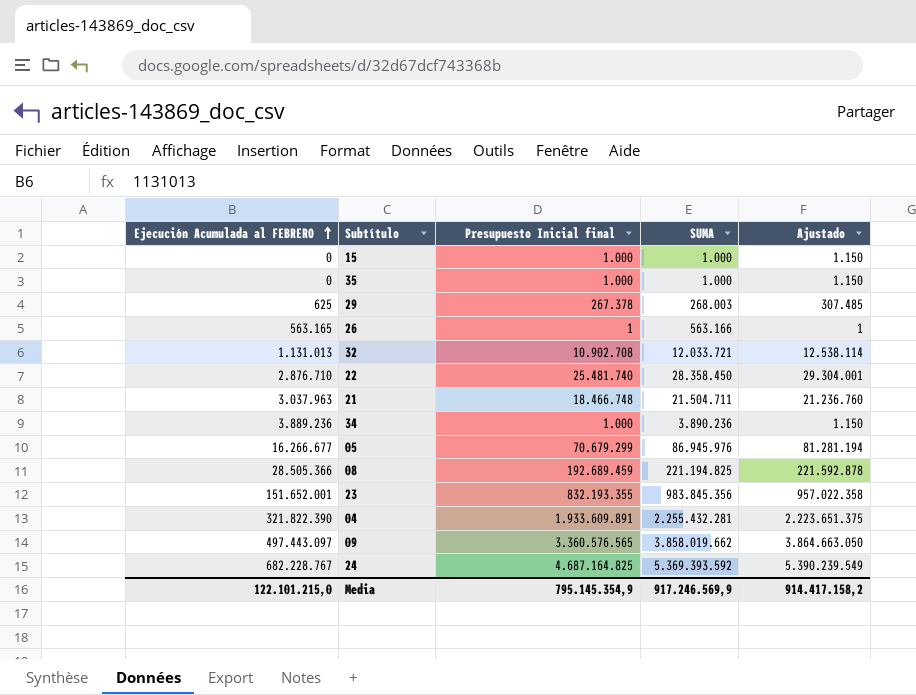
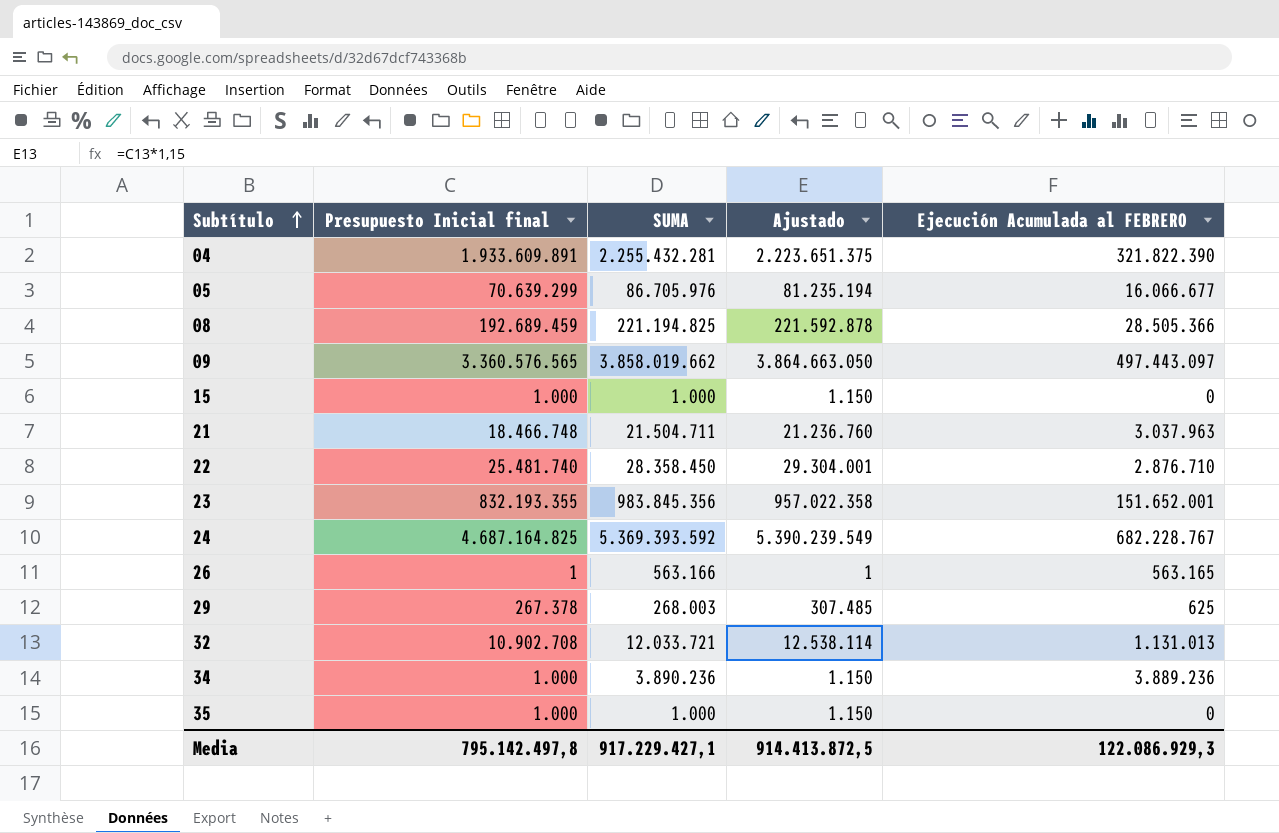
row order: Ejecución Acumulada al FEBRERO ascending -> Subtítulo ascending
column Ejecución Acumulada al FEBRERO | position: 1 -> 5
05 | Presupuesto Inicial final: 70.679.299 -> 70.639.299
05 | SUMA: 86.945.976 -> 86.705.976
05 | Ajustado: 81.281.194 -> 81.235.194
05 | Ejecución Acumulada al FEBRERO: 16.266.677 -> 16.066.677
Media | Presupuesto Inicial final: 795.145.354,9 -> 795.142.497,8
Media | SUMA: 917.246.569,9 -> 917.229.427,1
Media | Ajustado: 914.417.158,2 -> 914.413.872,5
Media | Ejecución Acumulada al FEBRERO: 122.101.215,0 -> 122.086.929,3

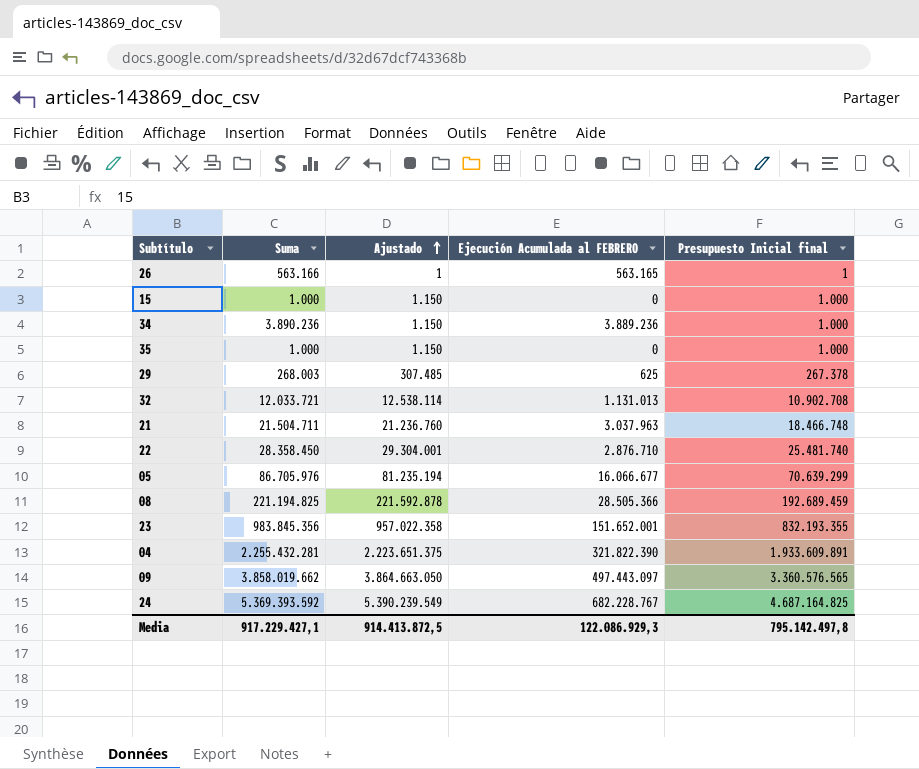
row order: Subtítulo ascending -> Ajustado ascending
column name: SUMA -> Suma
column Presupuesto Inicial final | position: 2 -> 5

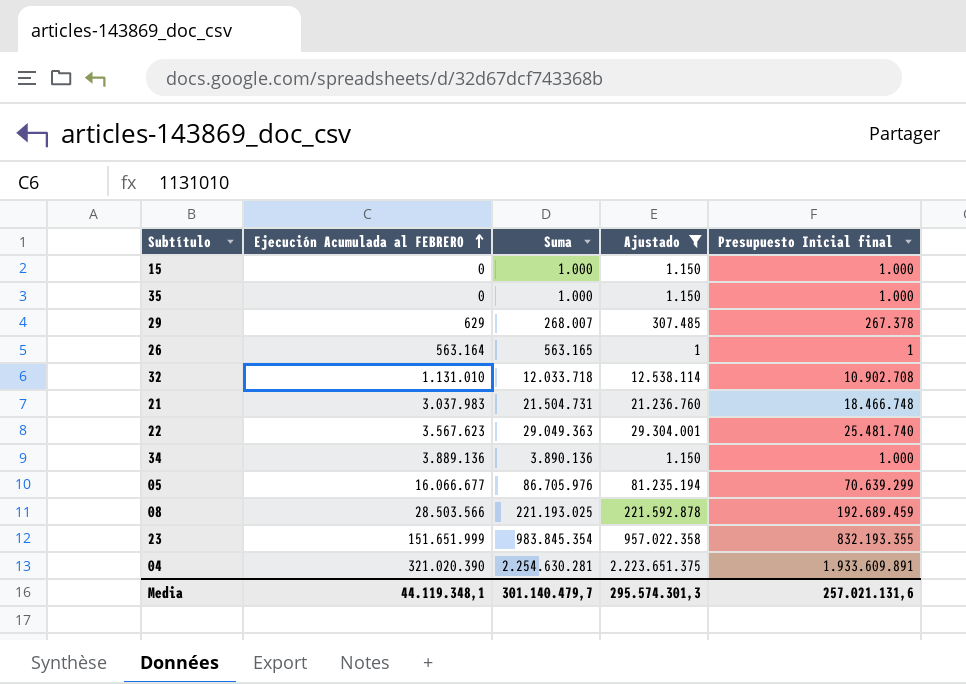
filter: none -> Ajustado <= 2.223.651.375
row order: Ajustado ascending -> Ejecución Acumulada al FEBRERO ascending
column Ejecución Acumulada al FEBRERO | position: 4 -> 2
29 | Ejecución Acumulada al FEBRERO: 625 -> 629
29 | Suma: 268.003 -> 268.007
26 | Ejecución Acumulada al FEBRERO: 563.165 -> 563.164
26 | Suma: 563.166 -> 563.165
32 | Ejecución Acumulada al FEBRERO: 1.131.013 -> 1.131.010
32 | Suma: 12.033.721 -> 12.033.718
21 | Ejecución Acumulada al FEBRERO: 3.037.963 -> 3.037.983
21 | Suma: 21.504.711 -> 21.504.731
22 | Ejecución Acumulada al FEBRERO: 2.876.710 -> 3.567.623
22 | Suma: 28.358.450 -> 29.049.363
34 | Ejecución Acumulada al FEBRERO: 3.889.236 -> 3.889.136
34 | Suma: 3.890.236 -> 3.890.136
08 | Ejecución Acumulada al FEBRERO: 28.505.366 -> 28.503.566
08 | Suma: 221.194.825 -> 221.193.025
23 | Ejecución Acumulada al FEBRERO: 151.652.001 -> 151.651.999
23 | Suma: 983.845.356 -> 983.845.354
04 | Ejecución Acumulada al FEBRERO: 321.822.390 -> 321.020.390
04 | Suma: 2.255.432.281 -> 2.254.630.281
Media | Ejecución Acumulada al FEBRERO: 122.086.929,3 -> 44.119.348,1
Media | Suma: 917.229.427,1 -> 301.140.479,7
Media | Ajustado: 914.413.872,5 -> 295.574.301,3
Media | Presupuesto Inicial final: 795.142.497,8 -> 257.021.131,6

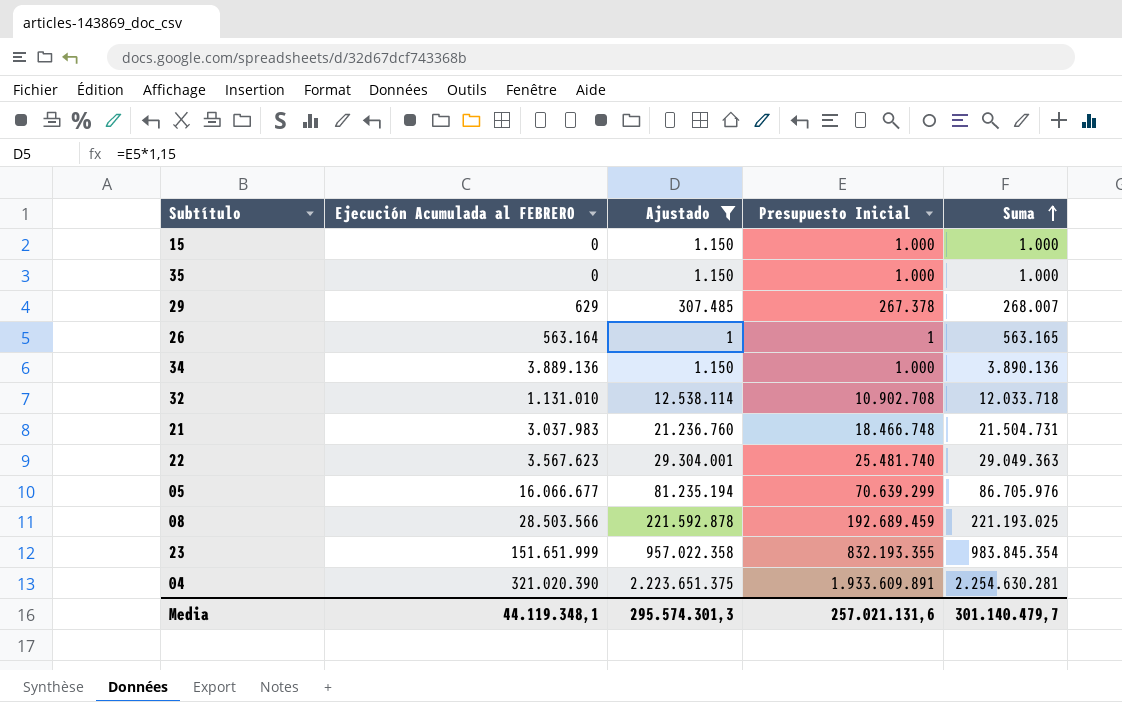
row order: Ejecución Acumulada al FEBRERO ascending -> Suma ascending
column name: Presupuesto Inicial final -> Presupuesto Inicial
column Suma | position: 3 -> 5

